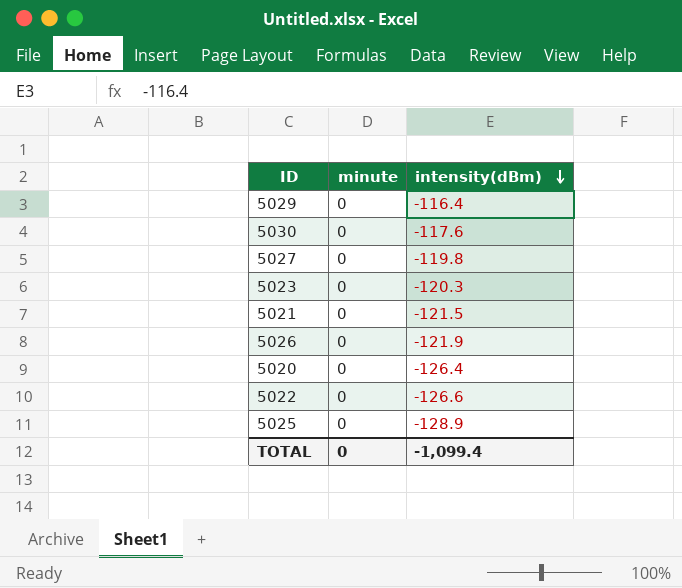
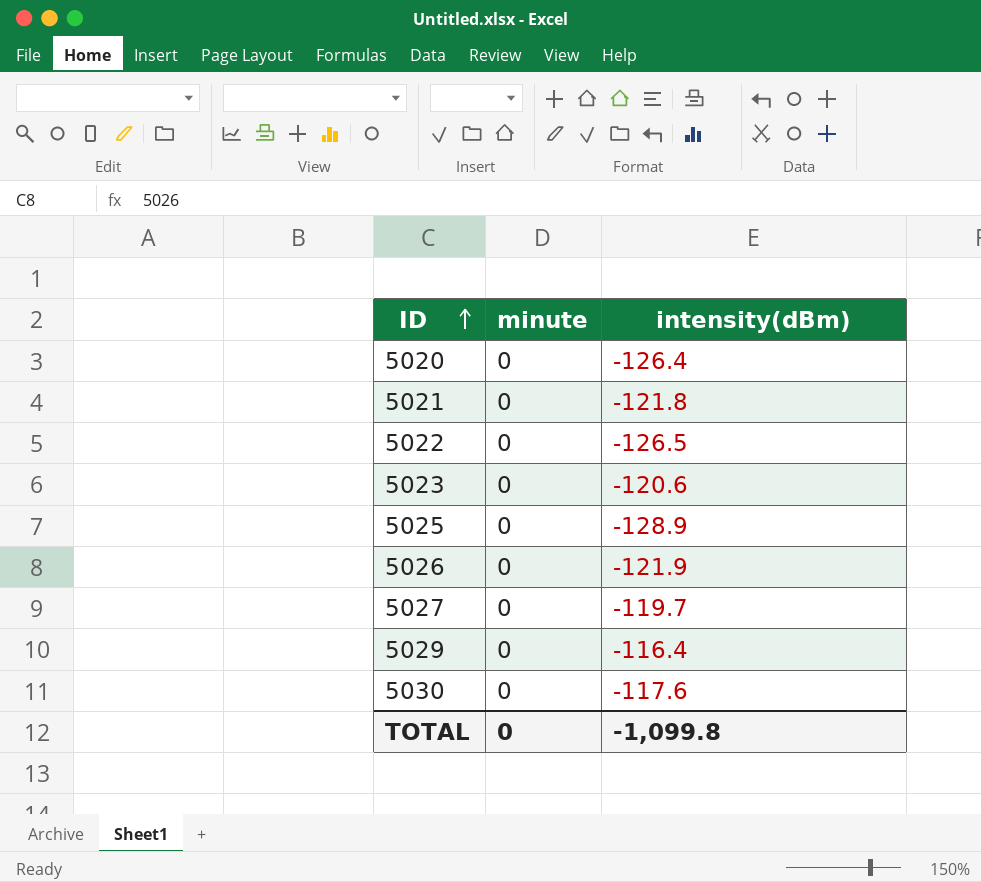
row order: intensity(dBm) descending -> ID ascending
5021 | intensity(dBm): -121.5 -> -121.8
5022 | intensity(dBm): -126.6 -> -126.5
5023 | intensity(dBm): -120.3 -> -120.6
5027 | intensity(dBm): -119.8 -> -119.7
TOTAL | intensity(dBm): -1,099.4 -> -1,099.8

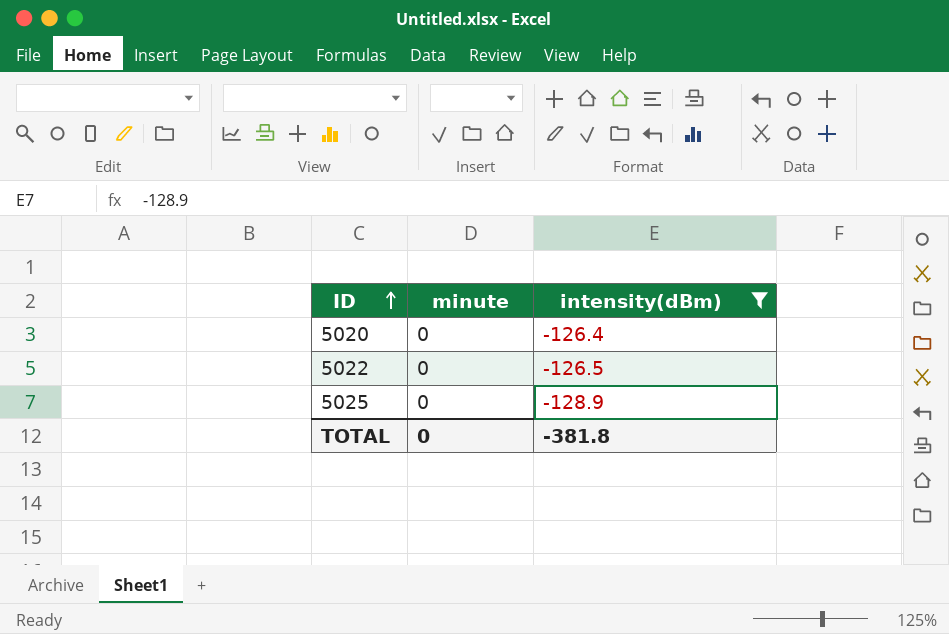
filter: none -> intensity(dBm) <= -126.4
TOTAL | intensity(dBm): -1,099.8 -> -381.8

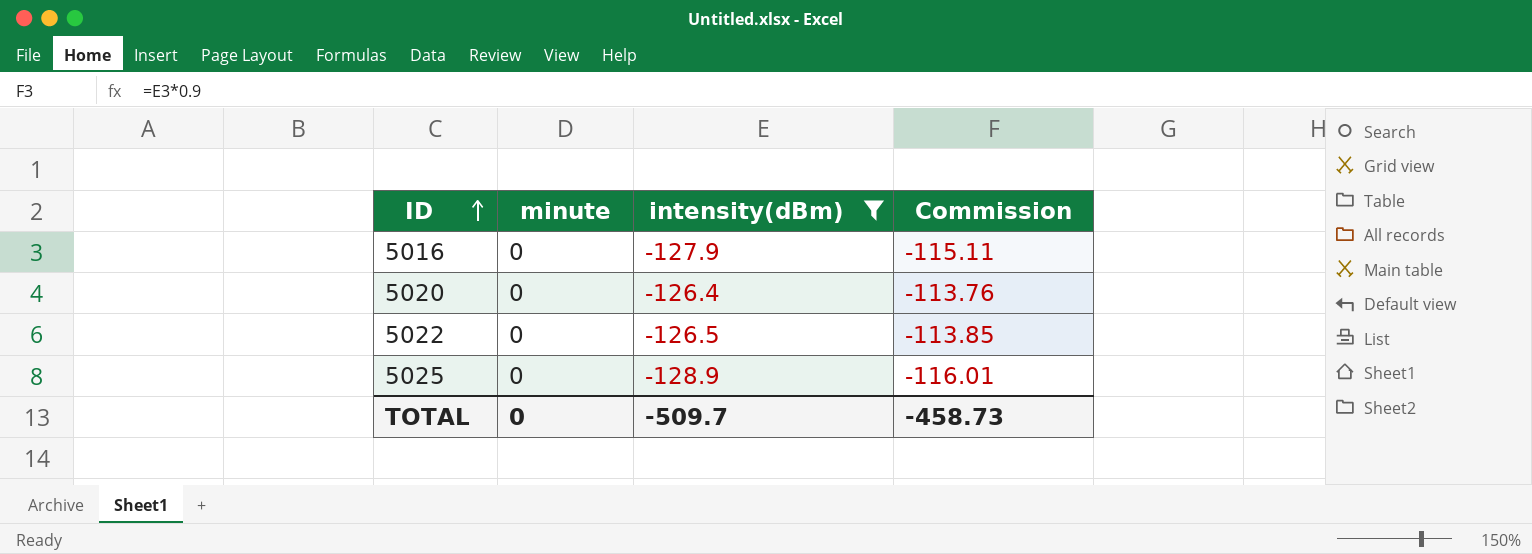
column Commission | formula: none -> [intensity(dBm)] * 0.9
row 5016: none -> 0 | -127.9 | -115.11
TOTAL | intensity(dBm): -381.8 -> -509.7

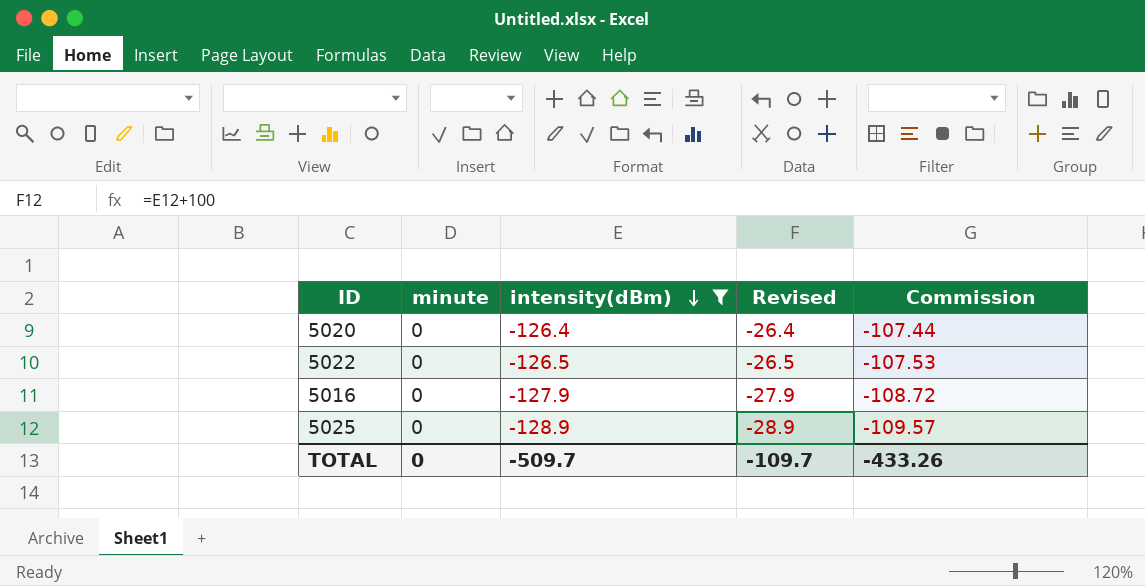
row order: ID ascending -> intensity(dBm) descending
column Revised | formula: none -> [intensity(dBm)] + 100
column Commission | formula: [intensity(dBm)] * 0.9 -> [intensity(dBm)] * 0.85
TOTAL | Commission: -458.73 -> -433.26

